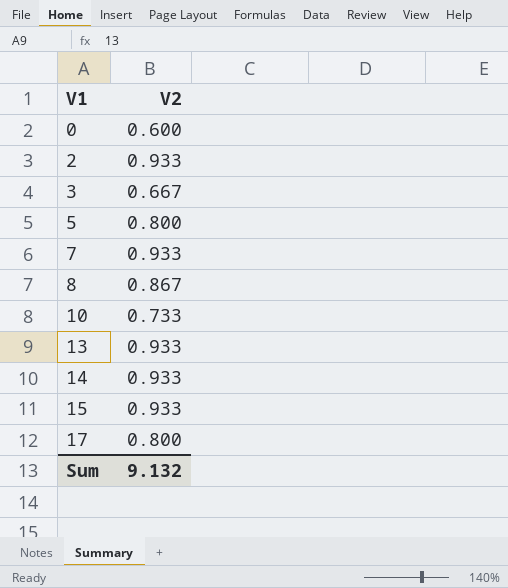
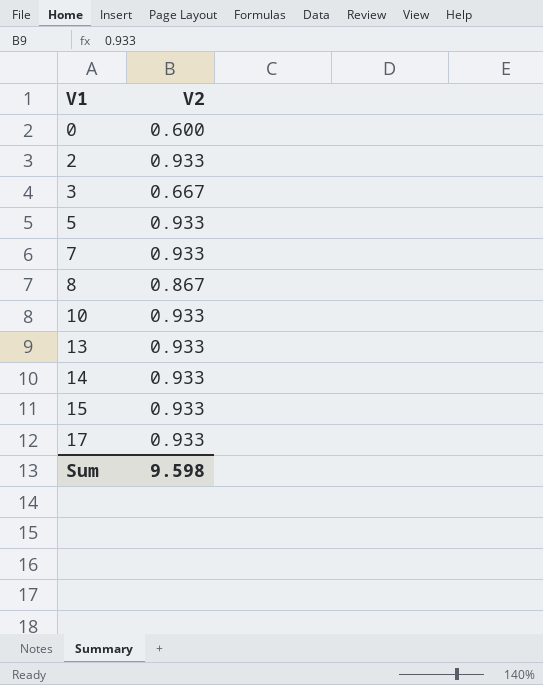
5 | V2: 0.800 -> 0.933
10 | V2: 0.733 -> 0.933
17 | V2: 0.800 -> 0.933
Sum | V2: 9.132 -> 9.598

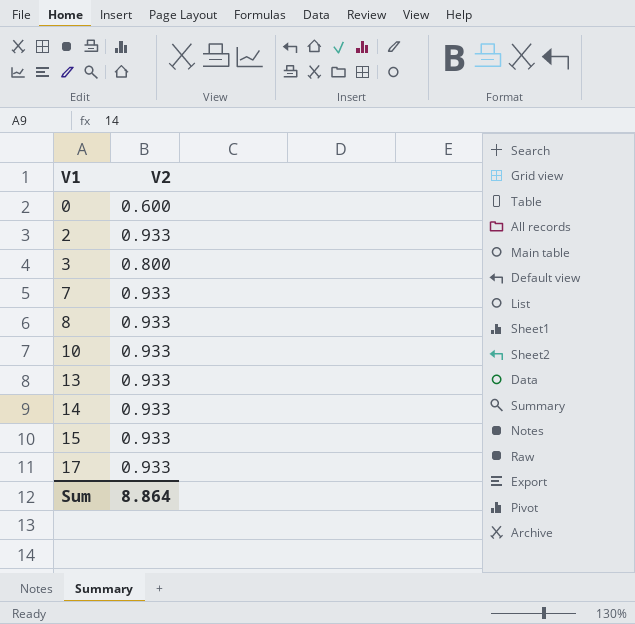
row 5: 0.933 -> none
3 | V2: 0.667 -> 0.800
8 | V2: 0.867 -> 0.933
Sum | V2: 9.598 -> 8.864

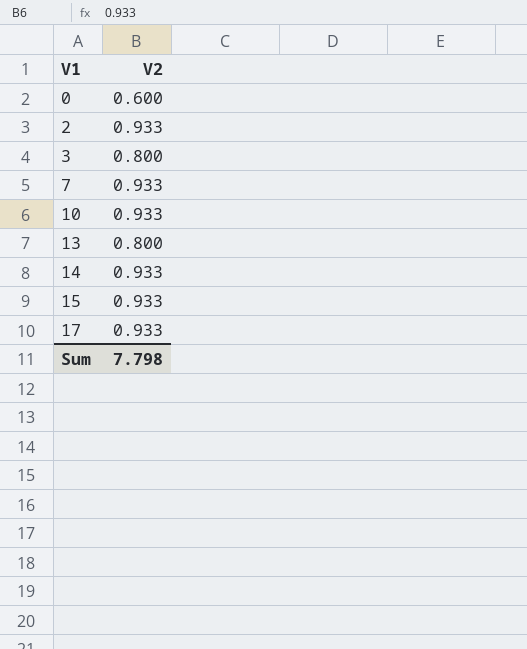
row 8: 0.933 -> none
13 | V2: 0.933 -> 0.800
Sum | V2: 8.864 -> 7.798

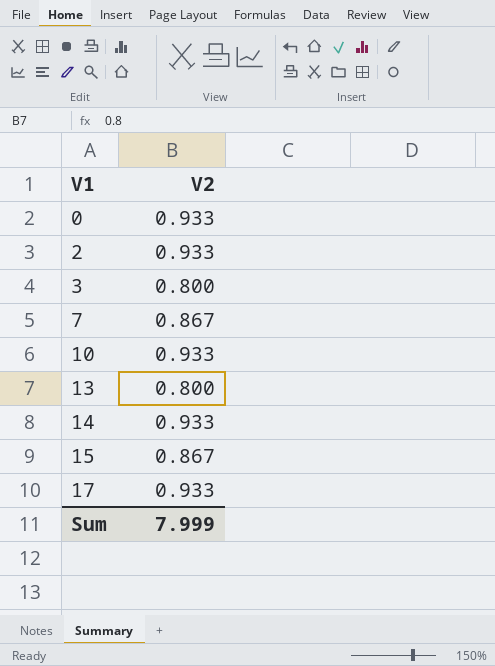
0 | V2: 0.600 -> 0.933
7 | V2: 0.933 -> 0.867
15 | V2: 0.933 -> 0.867
Sum | V2: 7.798 -> 7.999

